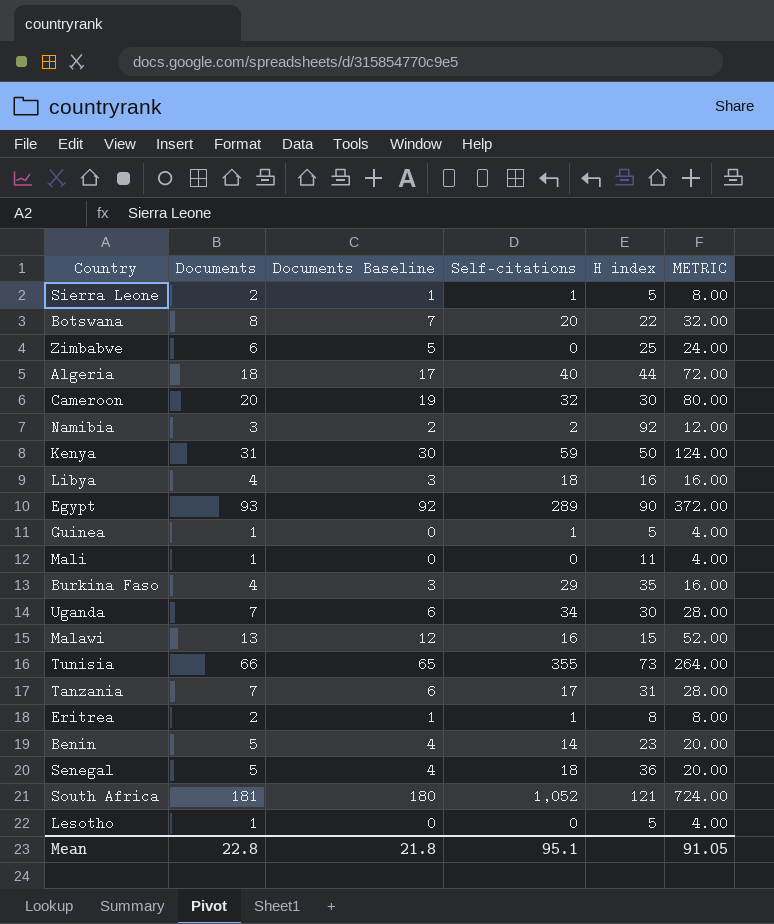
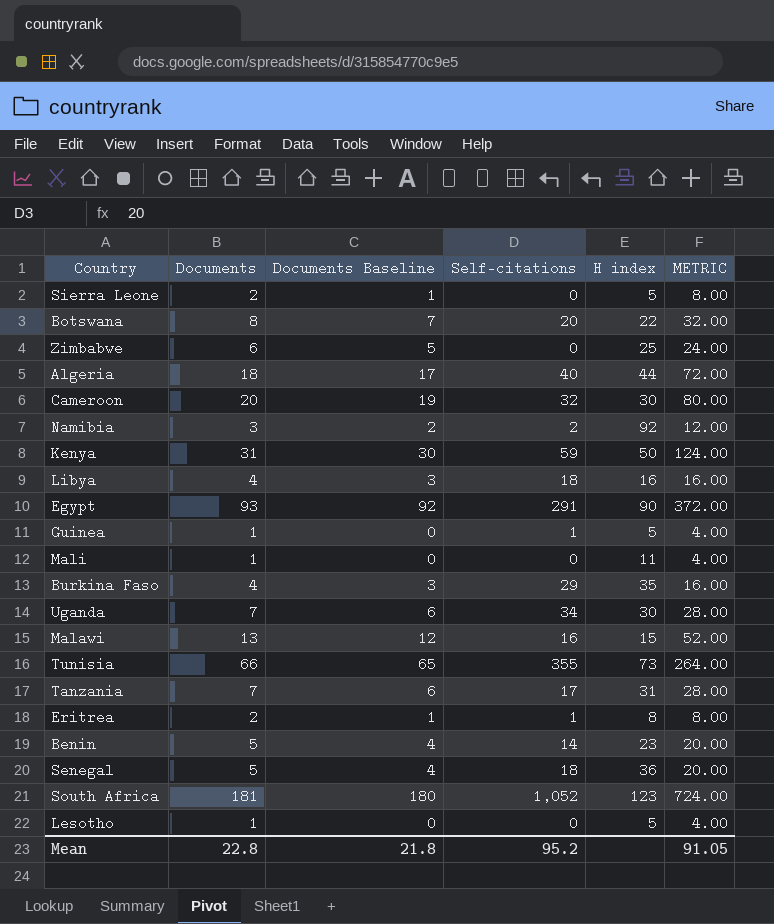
Sierra Leone | Self-citations: 1 -> 0
Egypt | Self-citations: 289 -> 291
South Africa | H index: 121 -> 123
Mean | Self-citations: 95.1 -> 95.2

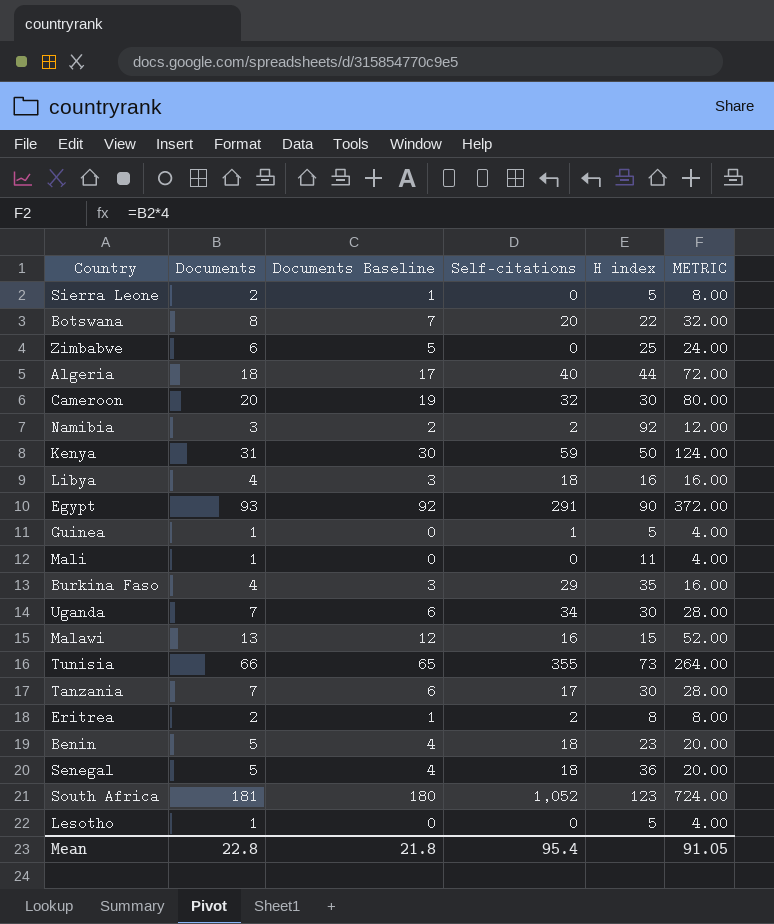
Tanzania | H index: 31 -> 30
Eritrea | Self-citations: 1 -> 2
Benin | Self-citations: 14 -> 18
Mean | Self-citations: 95.2 -> 95.4

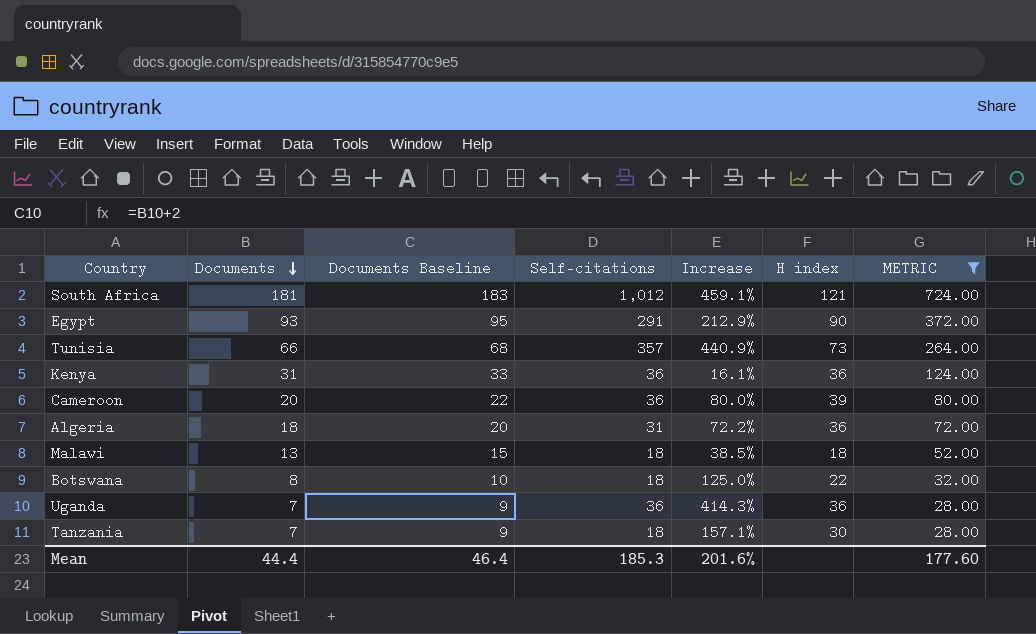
filter: none -> METRIC >= 28.00
row order: none -> Documents descending
column Documents Baseline | formula: [Documents] - 1 -> [Documents] + 2
column Increase | formula: none -> ([Self-citations] - [Documents]) / [Documents]
South Africa | Self-citations: 1,052 -> 1,012
South Africa | H index: 123 -> 121
Tunisia | Self-citations: 355 -> 357
Kenya | Self-citations: 59 -> 36
Kenya | H index: 50 -> 36
Cameroon | Self-citations: 32 -> 36
Cameroon | H index: 30 -> 39
Algeria | Self-citations: 40 -> 31
Algeria | H index: 44 -> 36
Malawi | Self-citations: 16 -> 18
Malawi | H index: 15 -> 18
Botswana | Self-citations: 20 -> 18
Uganda | Self-citations: 34 -> 36
Uganda | H index: 30 -> 36
Tanzania | Self-citations: 17 -> 18
Mean | Documents: 22.8 -> 44.4
Mean | Documents Baseline: 21.8 -> 46.4
Mean | Self-citations: 95.4 -> 185.3
Mean | METRIC: 91.05 -> 177.60

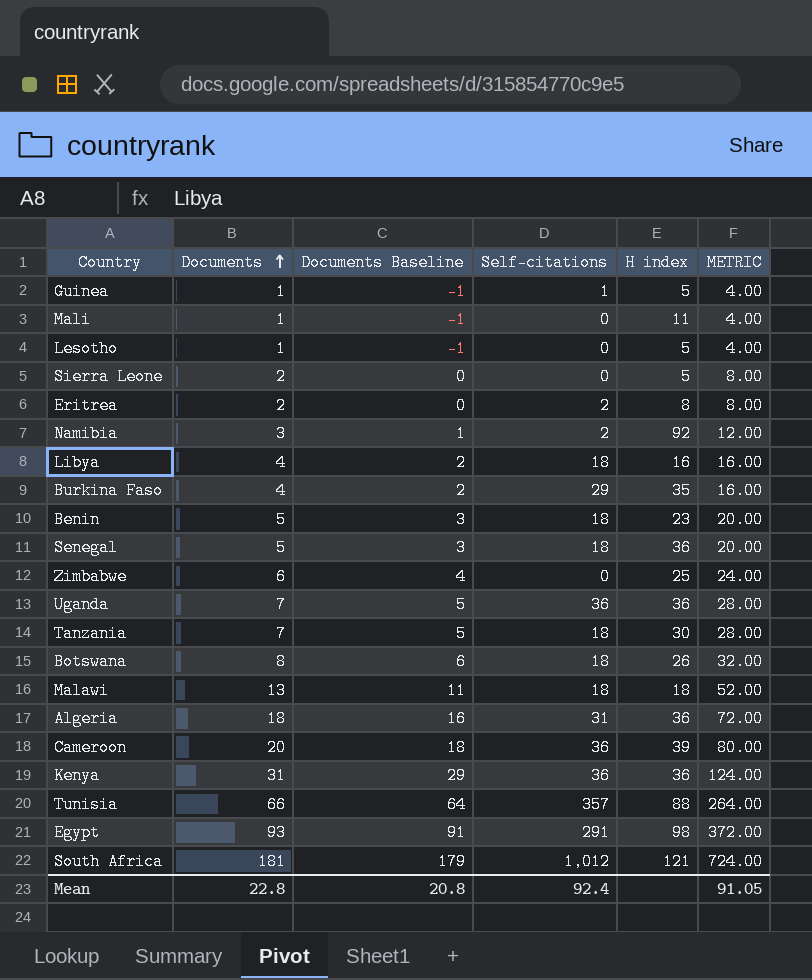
filter: METRIC >= 28.00 -> none
row order: Documents descending -> Documents ascending
column Increase | formula: ([Self-citations] - [Documents]) / [Documents] -> none
column Documents Baseline | formula: [Documents] + 2 -> [Documents] - 2
Botswana | H index: 22 -> 26
Tunisia | H index: 73 -> 88
Egypt | H index: 90 -> 98
Mean | Documents: 44.4 -> 22.8
Mean | Documents Baseline: 46.4 -> 20.8
Mean | Self-citations: 185.3 -> 92.4
Mean | METRIC: 177.60 -> 91.05

